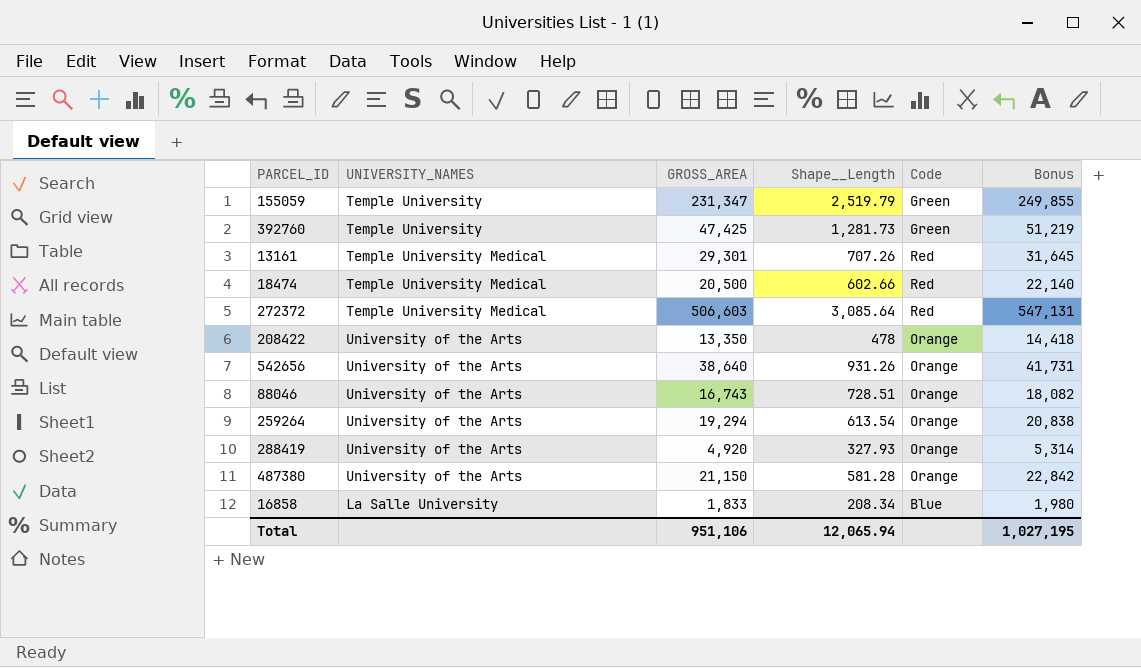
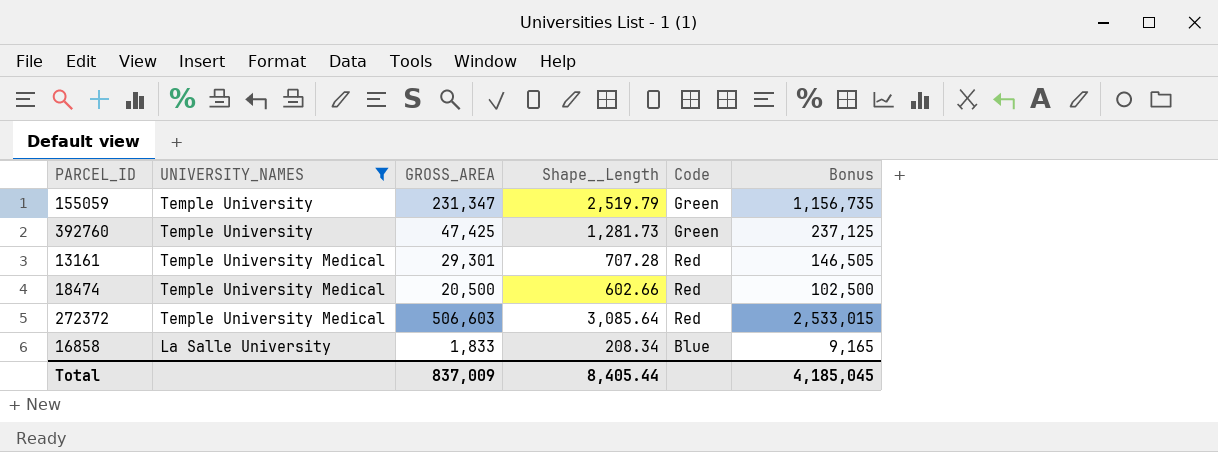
filter: none -> UNIVERSITY_NAMES != University of the Arts
column Bonus | formula: [GROSS_AREA] * 1.08 -> [GROSS_AREA] * 5
13161 | Shape__Length: 707.26 -> 707.28
Total | GROSS_AREA: 951,106 -> 837,009
Total | Shape__Length: 12,065.94 -> 8,405.44
Total | Bonus: 1,027,195 -> 4,185,045

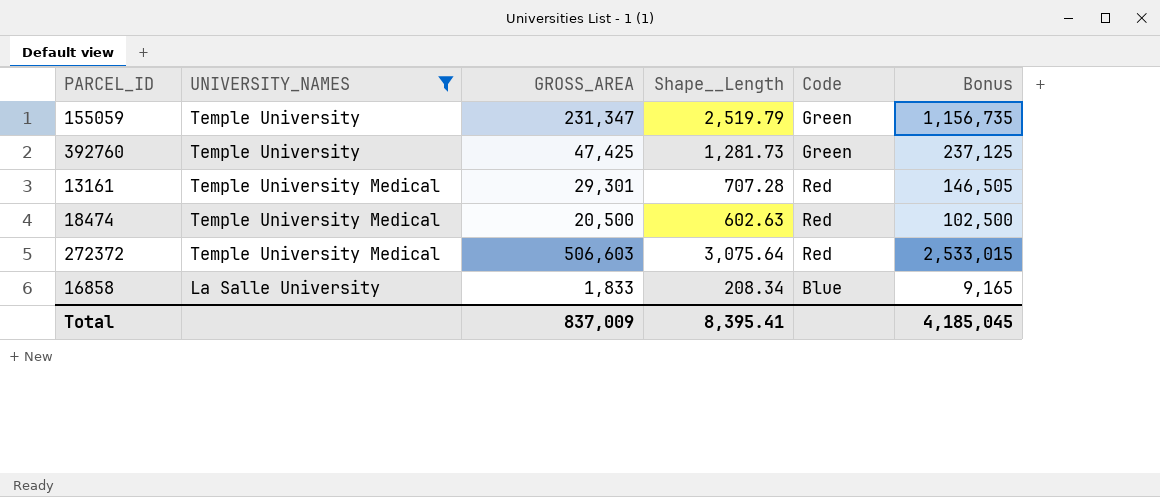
18474 | Shape__Length: 602.66 -> 602.63
272372 | Shape__Length: 3,085.64 -> 3,075.64
Total | Shape__Length: 8,405.44 -> 8,395.41

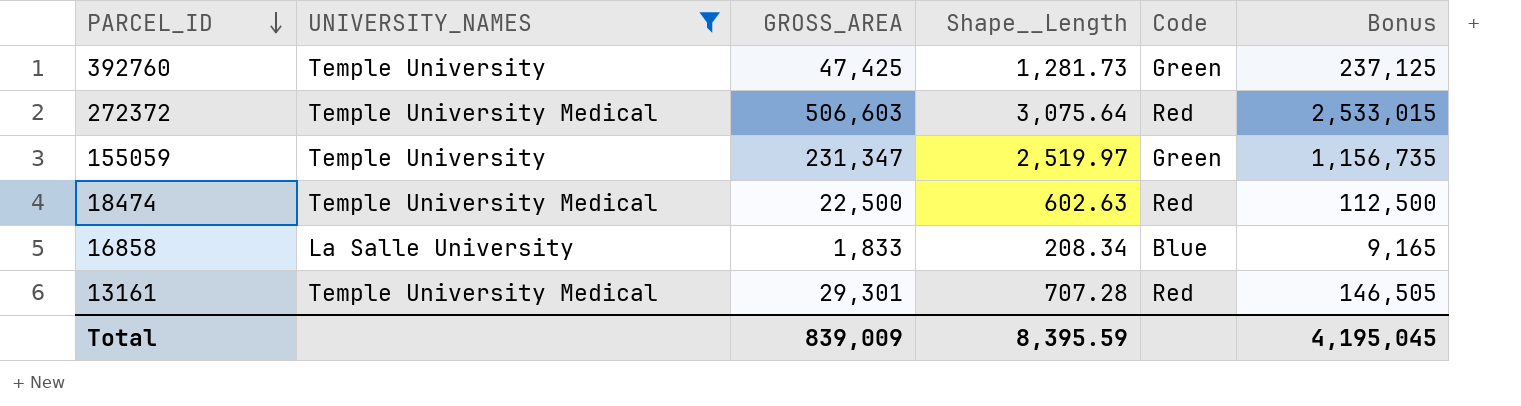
row order: none -> PARCEL_ID descending
155059 | Shape__Length: 2,519.79 -> 2,519.97
18474 | GROSS_AREA: 20,500 -> 22,500
18474 | Bonus: 102,500 -> 112,500
Total | GROSS_AREA: 837,009 -> 839,009
Total | Shape__Length: 8,395.41 -> 8,395.59
Total | Bonus: 4,185,045 -> 4,195,045

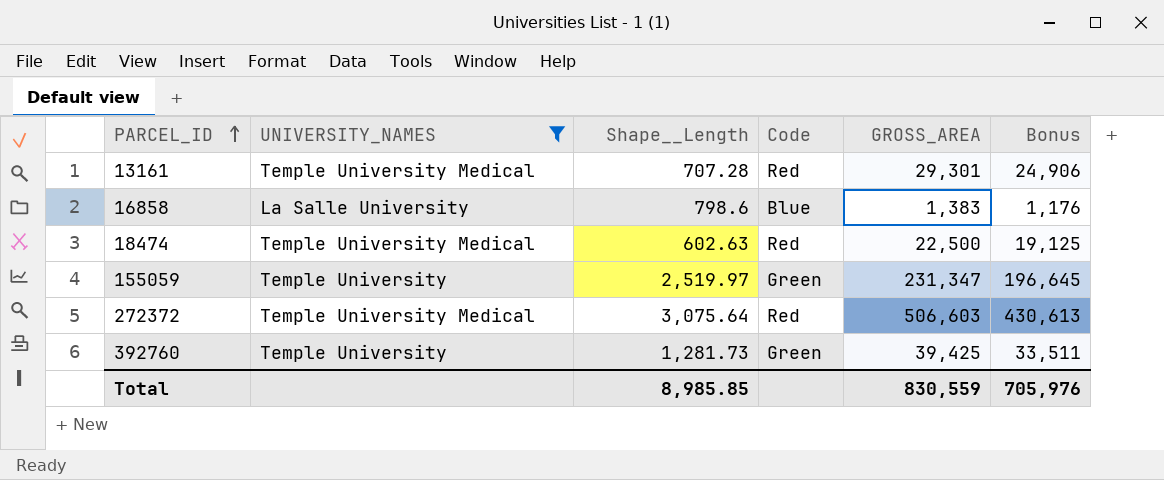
row order: PARCEL_ID descending -> PARCEL_ID ascending
column GROSS_AREA | position: 3 -> 5
column Bonus | formula: [GROSS_AREA] * 5 -> [GROSS_AREA] * 0.85
16858 | Shape__Length: 208.34 -> 798.6
16858 | GROSS_AREA: 1,833 -> 1,383
392760 | GROSS_AREA: 47,425 -> 39,425
Total | Shape__Length: 8,395.59 -> 8,985.85
Total | GROSS_AREA: 839,009 -> 830,559
Total | Bonus: 4,195,045 -> 705,976

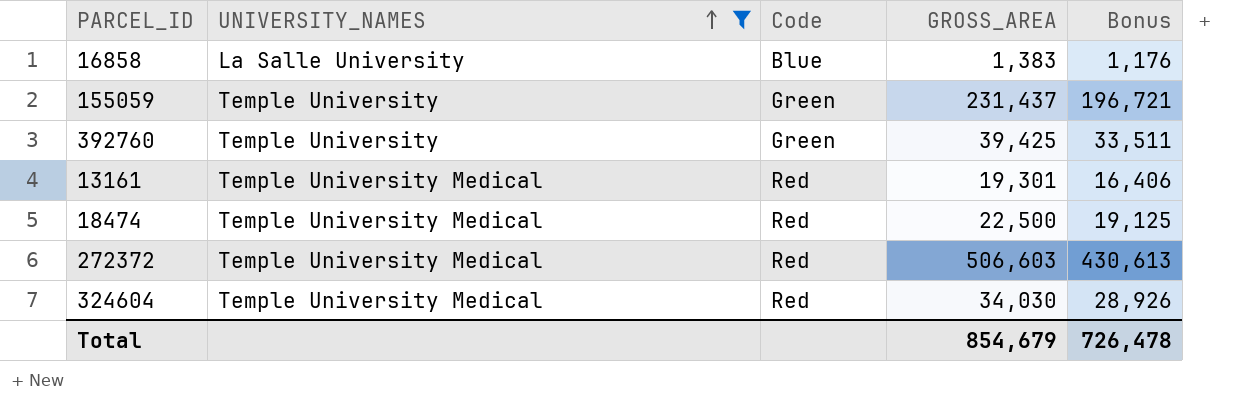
row order: PARCEL_ID ascending -> UNIVERSITY_NAMES ascending
column Shape__Length | position: 3 -> none
155059 | GROSS_AREA: 231,347 -> 231,437
155059 | Bonus: 196,645 -> 196,721
13161 | GROSS_AREA: 29,301 -> 19,301
13161 | Bonus: 24,906 -> 16,406
row 324604: none -> Temple University Medical | Red | 34,030 | 28,926
Total | GROSS_AREA: 830,559 -> 854,679
Total | Bonus: 705,976 -> 726,478

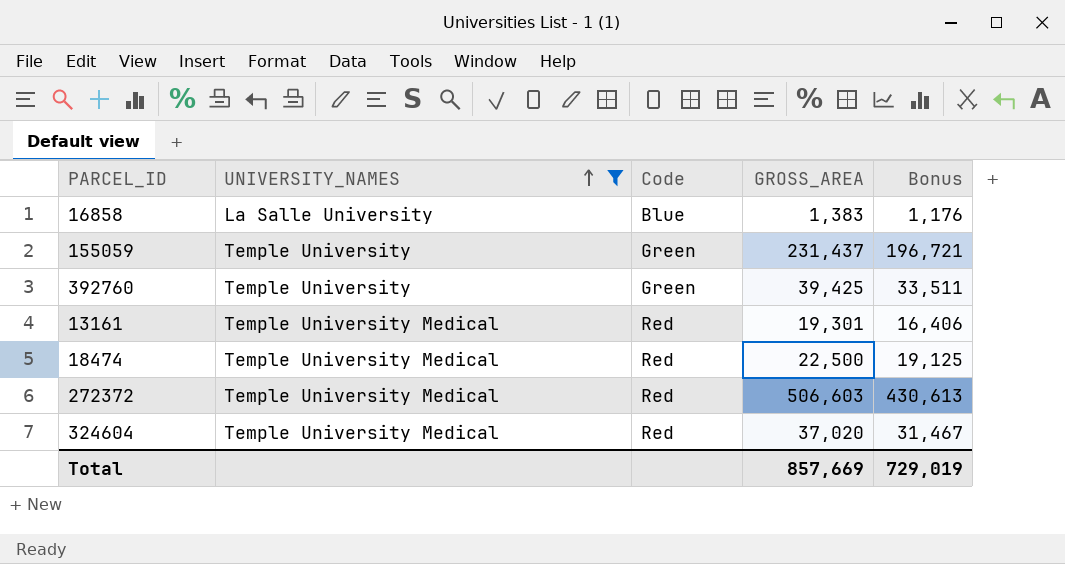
324604 | GROSS_AREA: 34,030 -> 37,020
324604 | Bonus: 28,926 -> 31,467
Total | GROSS_AREA: 854,679 -> 857,669
Total | Bonus: 726,478 -> 729,019

